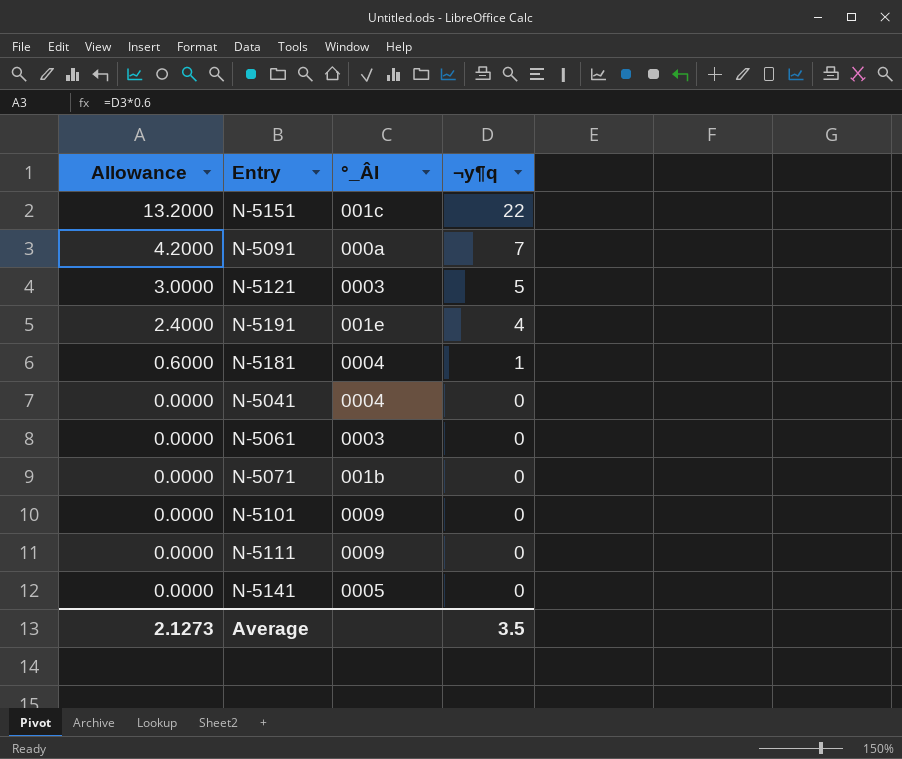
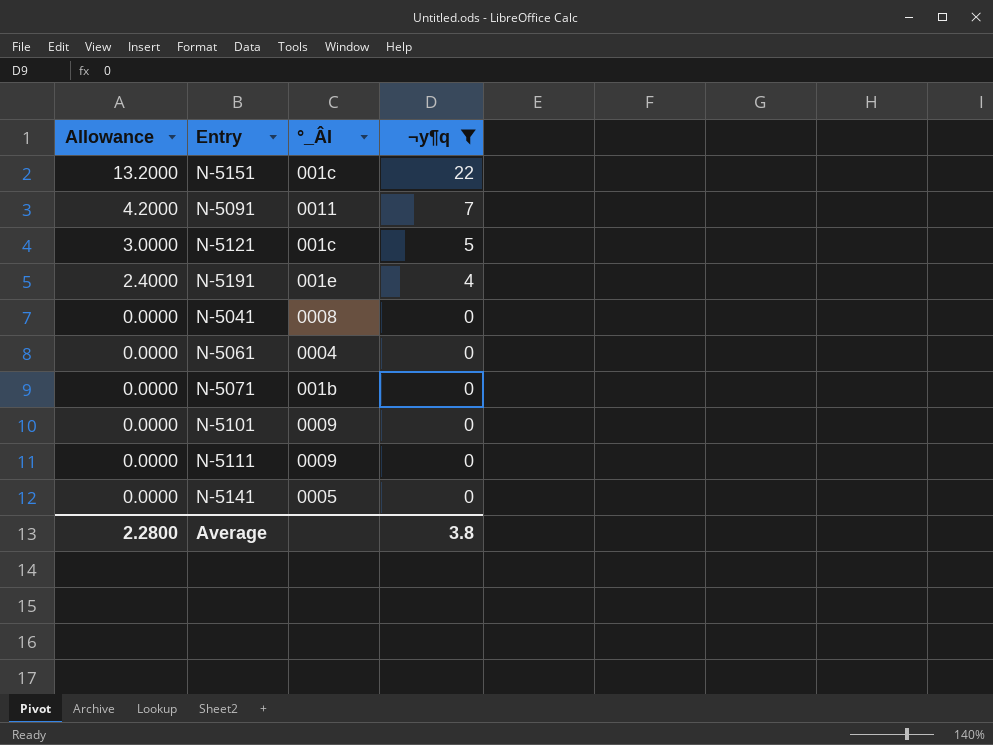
filter: none -> ¬y¶q != 1
N-5091 | °_ÂI: 000a -> 0011
N-5121 | °_ÂI: 0003 -> 001c
N-5041 | °_ÂI: 0004 -> 0008
N-5061 | °_ÂI: 0003 -> 0004
Average | Allowance: 2.1273 -> 2.2800
Average | ¬y¶q: 3.5 -> 3.8

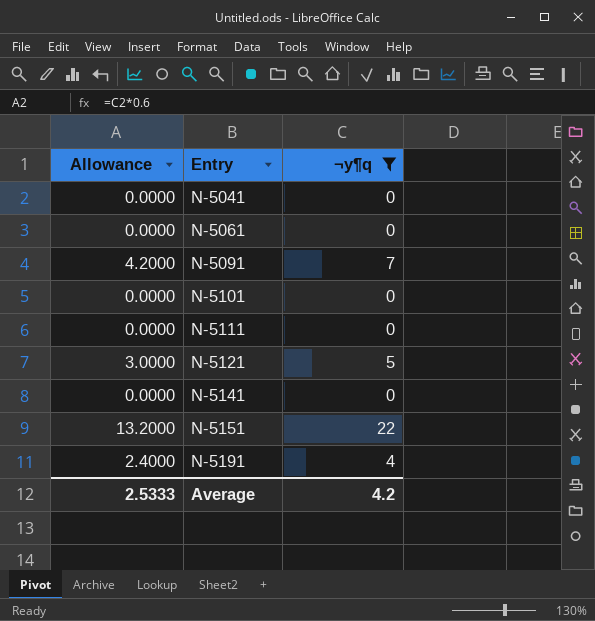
row order: Allowance descending -> Entry ascending
column °_ÂI | position: 3 -> none
row N-5071: 0.0000 | 001b | 0 -> none
Average | Allowance: 2.2800 -> 2.5333
Average | ¬y¶q: 3.8 -> 4.2

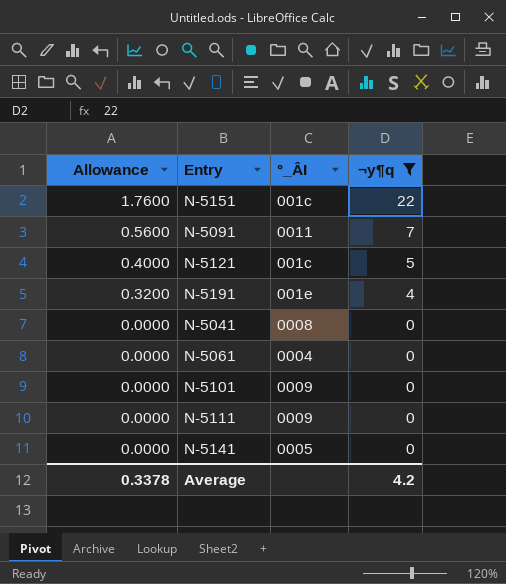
row order: Entry ascending -> Allowance descending
column Allowance | formula: [¬y¶q] * 0.6 -> [¬y¶q] * 0.08
column °_ÂI | position: none -> 3
Average | Allowance: 2.5333 -> 0.3378

